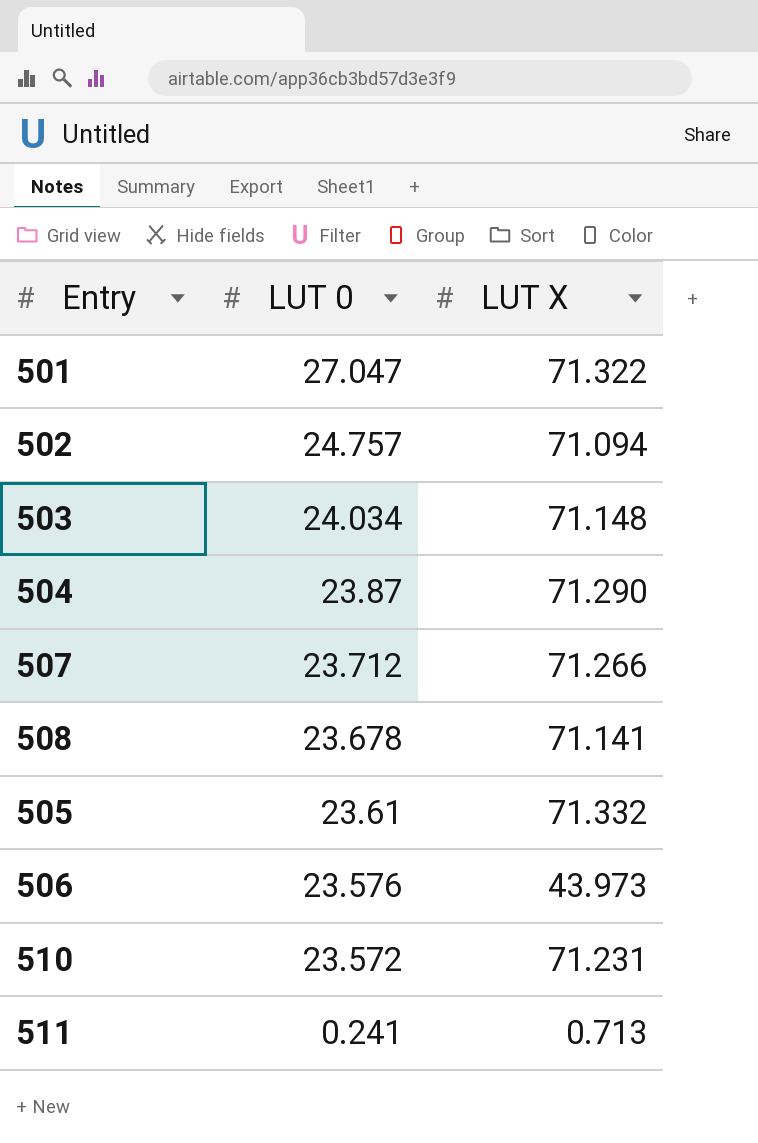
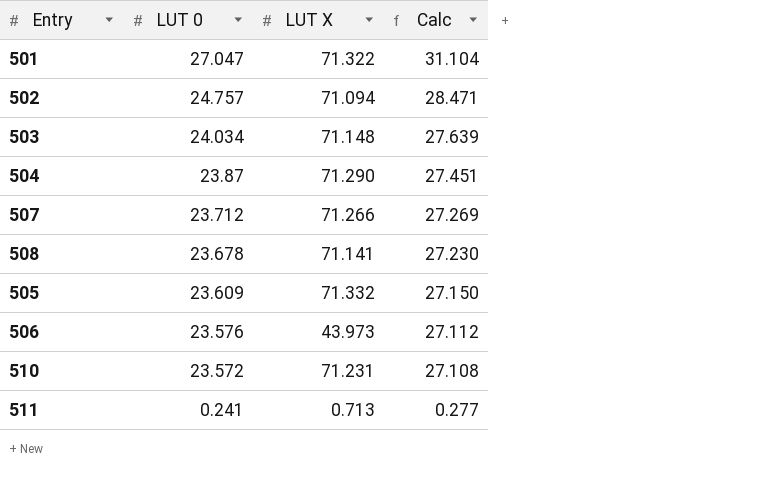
column Calc | formula: none -> [LUT 0] * 1.15
505 | LUT 0: 23.61 -> 23.609

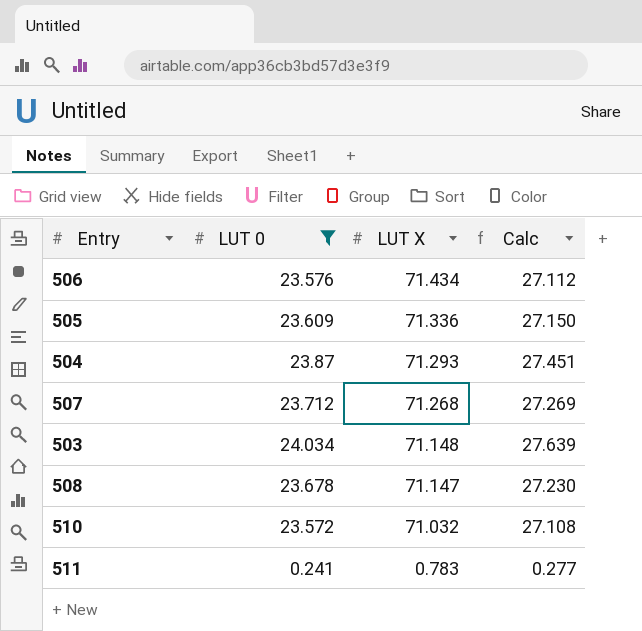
filter: none -> LUT 0 <= 24.034
row order: LUT 0 descending -> LUT X descending
506 | LUT X: 43.973 -> 71.434
505 | LUT X: 71.332 -> 71.336
504 | LUT X: 71.290 -> 71.293
507 | LUT X: 71.266 -> 71.268
508 | LUT X: 71.141 -> 71.147
510 | LUT X: 71.231 -> 71.032
511 | LUT X: 0.713 -> 0.783

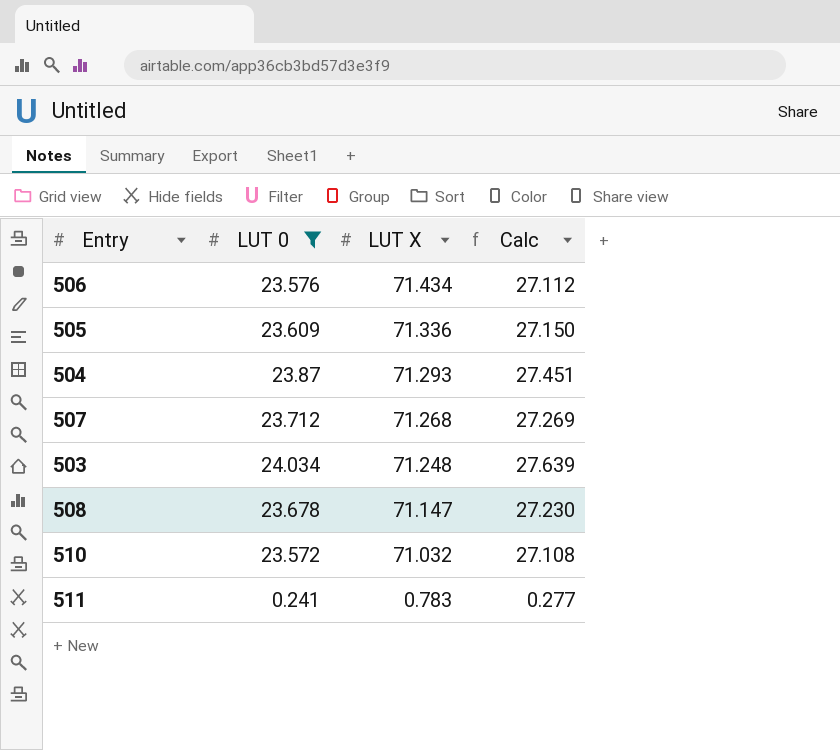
503 | LUT X: 71.148 -> 71.248

